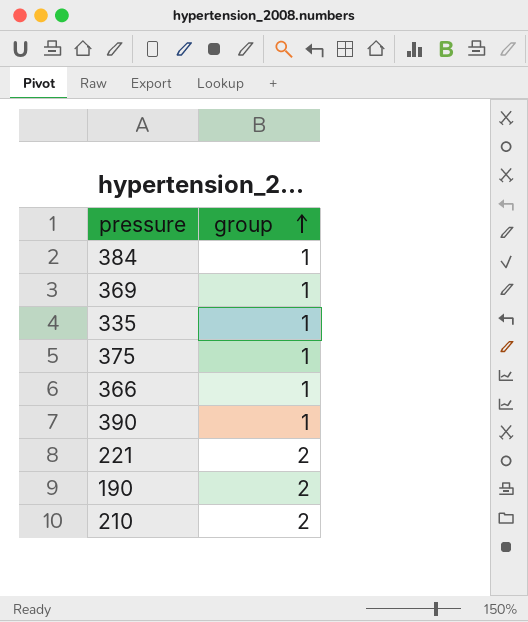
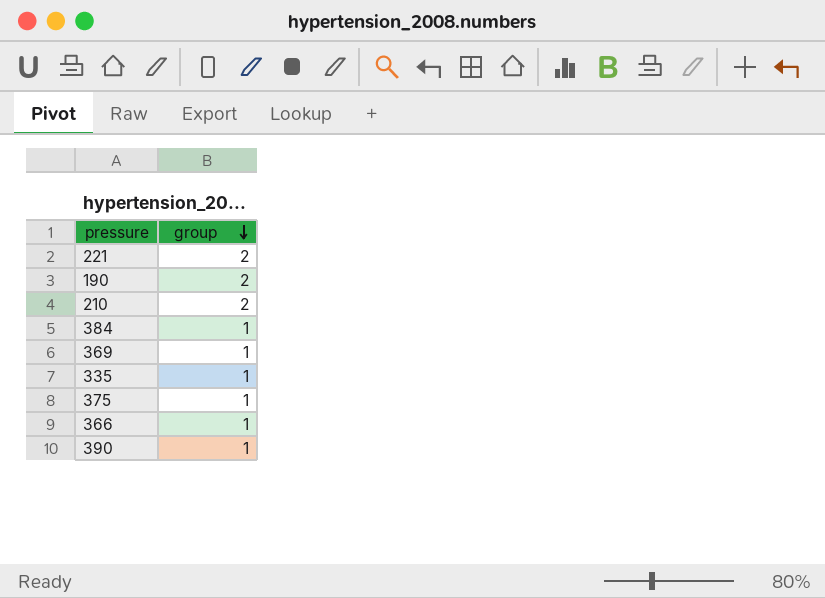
row order: group ascending -> group descending

